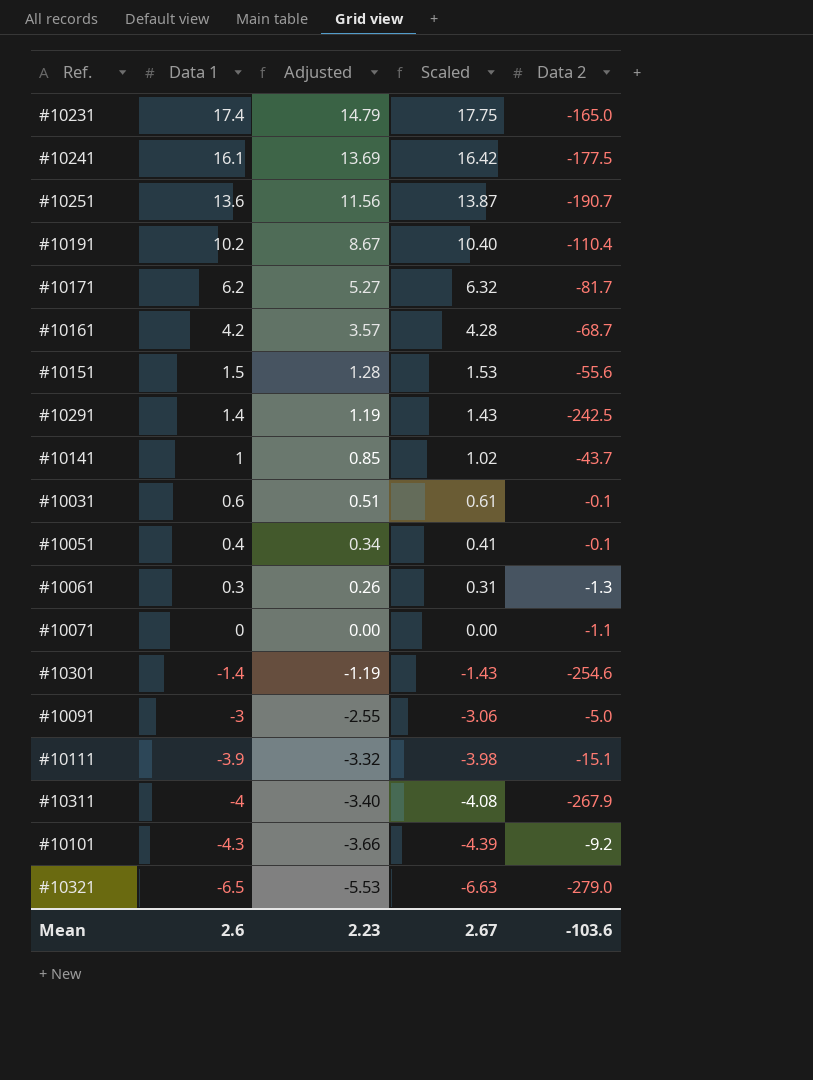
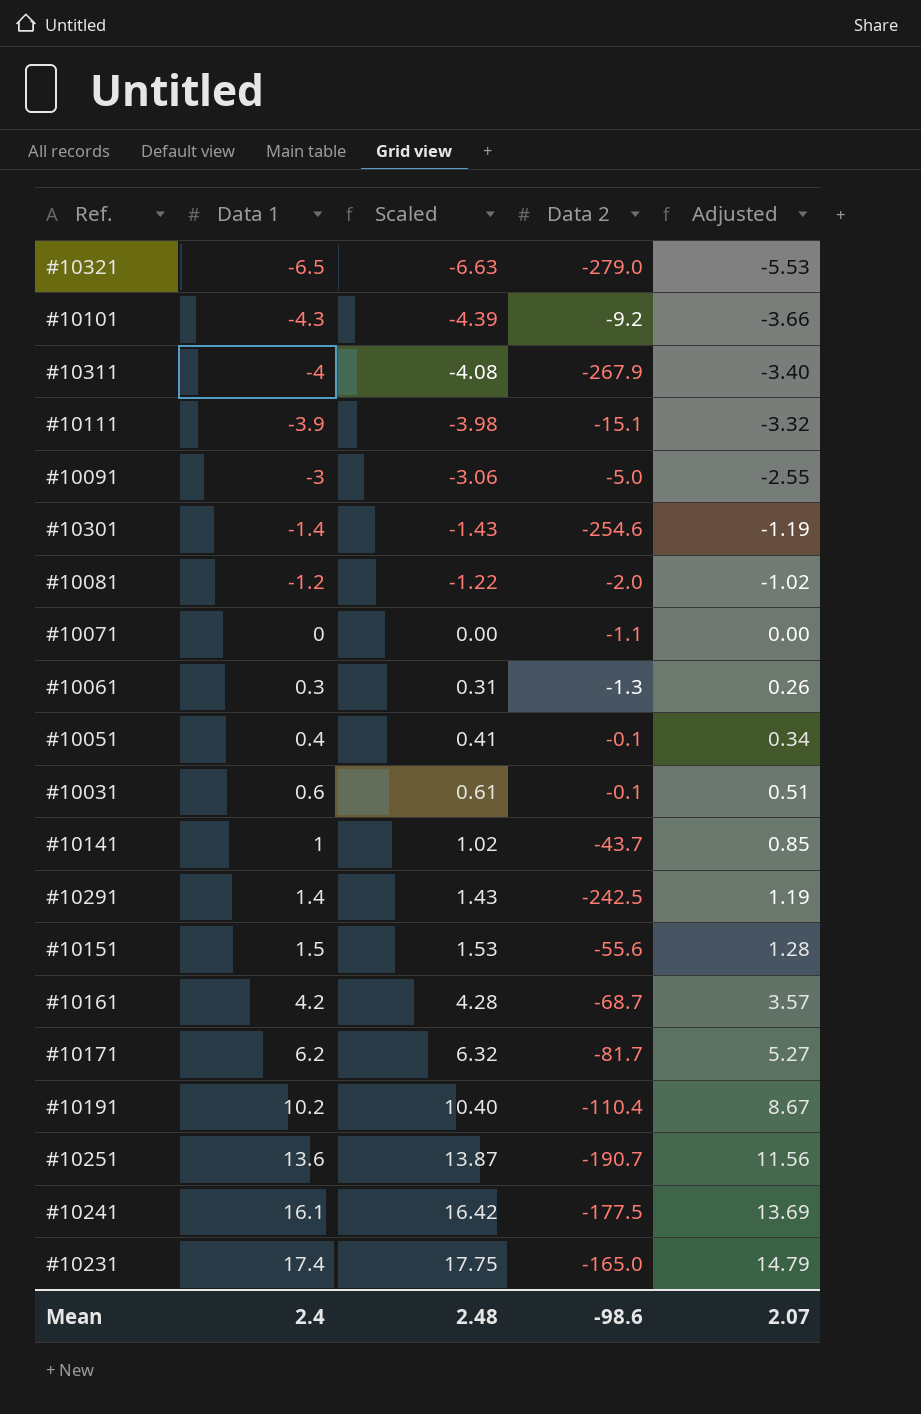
row order: Data 1 descending -> Data 1 ascending
column Adjusted | position: 3 -> 5
row #10081: none -> -1.2 | -1.22 | -2.0 | -1.02
Mean | Data 1: 2.6 -> 2.4
Mean | Scaled: 2.67 -> 2.48
Mean | Data 2: -103.6 -> -98.6
Mean | Adjusted: 2.23 -> 2.07

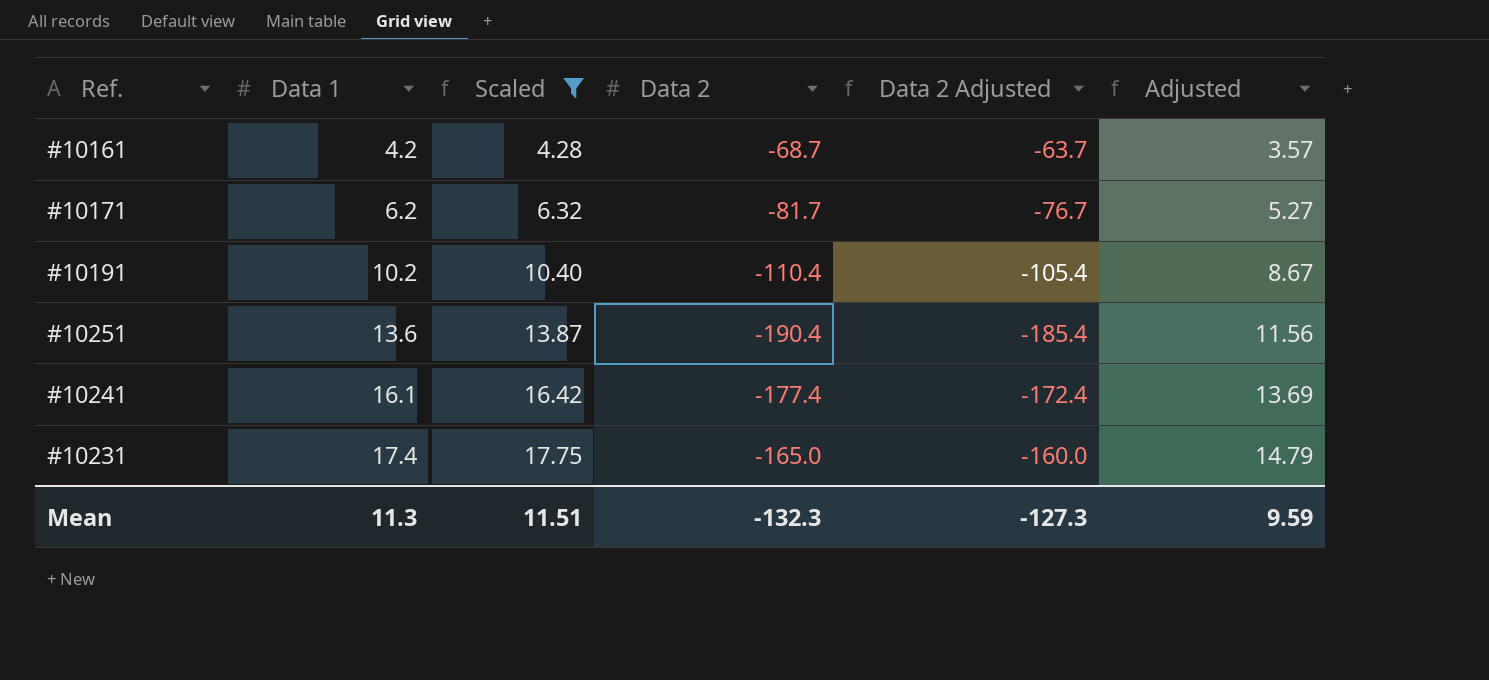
filter: none -> Scaled >= 4.28
column Data 2 Adjusted | formula: none -> [Data 2] + 5
#10251 | Data 2: -190.7 -> -190.4
#10241 | Data 2: -177.5 -> -177.4
Mean | Data 1: 2.4 -> 11.3
Mean | Scaled: 2.48 -> 11.51
Mean | Data 2: -98.6 -> -132.3
Mean | Adjusted: 2.07 -> 9.59

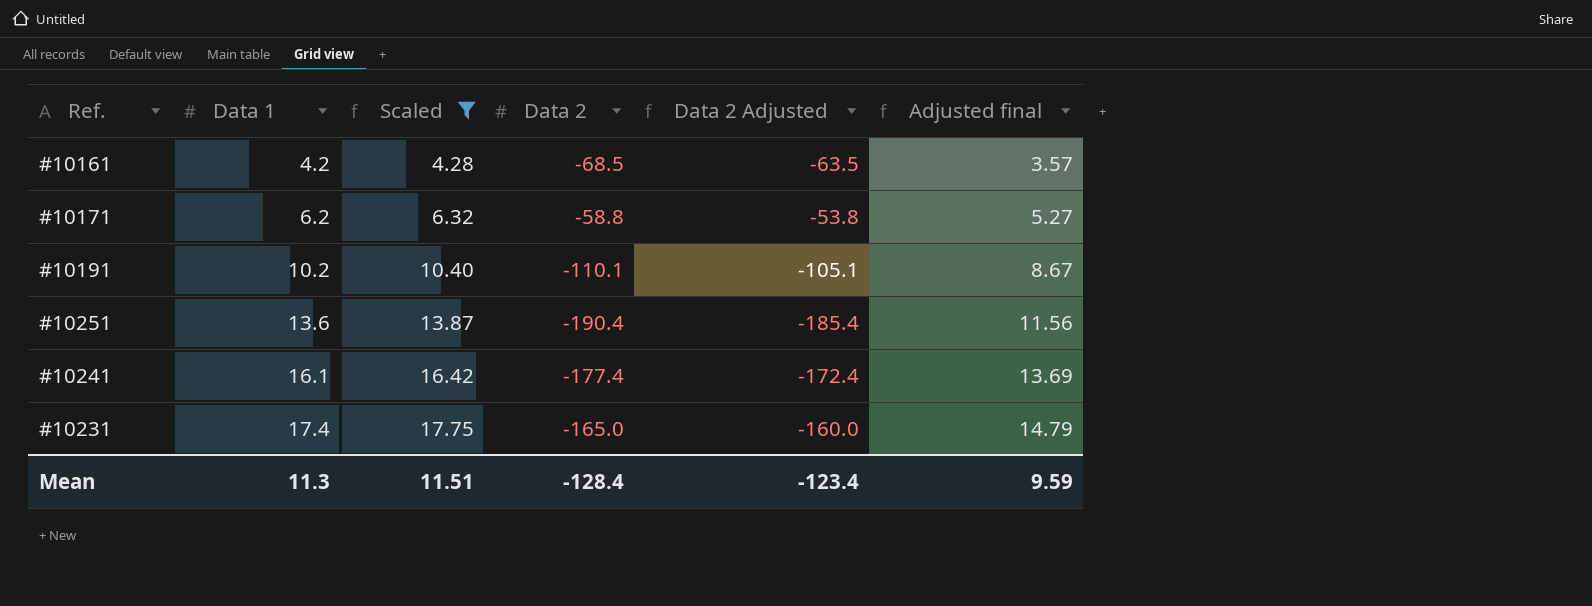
column name: Adjusted -> Adjusted final
#10161 | Data 2: -68.7 -> -68.5
#10161 | Data 2 Adjusted: -63.7 -> -63.5
#10171 | Data 2: -81.7 -> -58.8
#10171 | Data 2 Adjusted: -76.7 -> -53.8
#10191 | Data 2: -110.4 -> -110.1
#10191 | Data 2 Adjusted: -105.4 -> -105.1
Mean | Data 2: -132.3 -> -128.4
Mean | Data 2 Adjusted: -127.3 -> -123.4

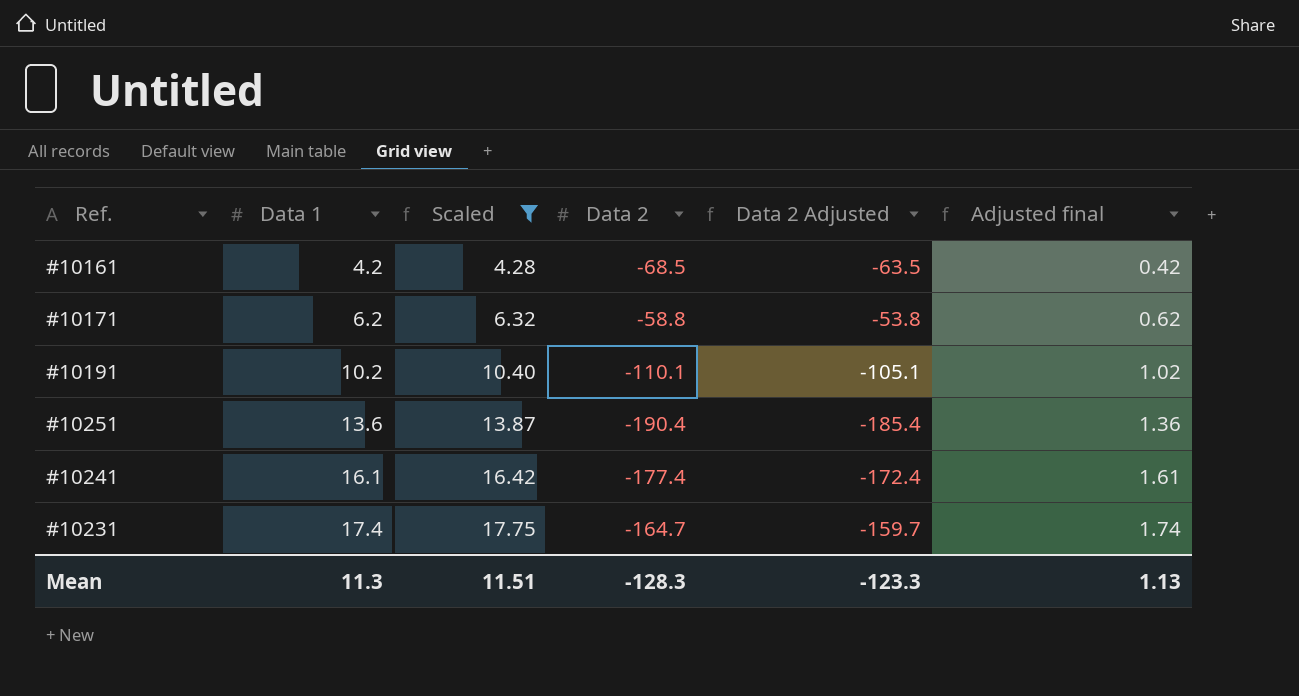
column Adjusted final | formula: [Data 1] * 0.85 -> [Data 1] * 0.1
#10231 | Data 2: -165.0 -> -164.7
#10231 | Data 2 Adjusted: -160.0 -> -159.7
Mean | Data 2: -128.4 -> -128.3
Mean | Data 2 Adjusted: -123.4 -> -123.3
Mean | Adjusted final: 9.59 -> 1.13

